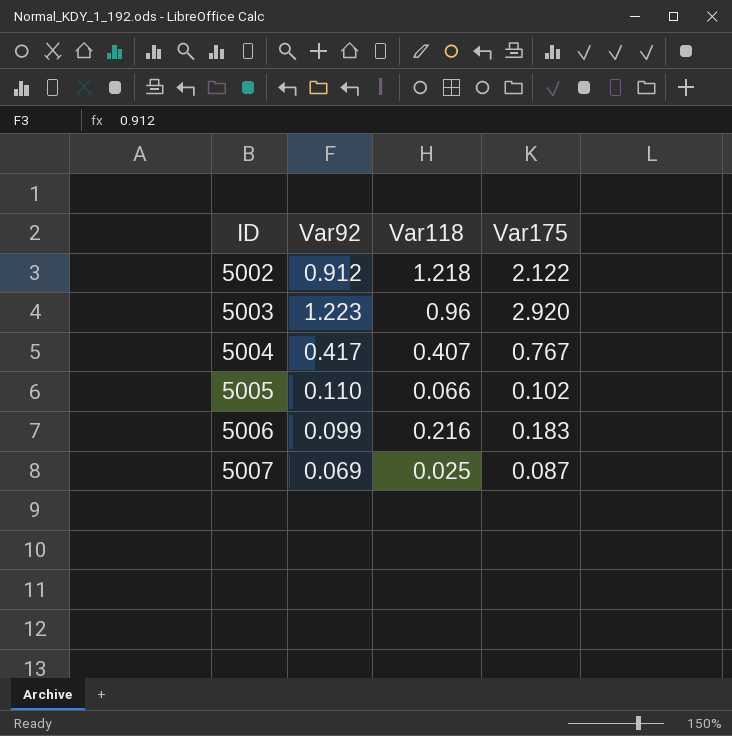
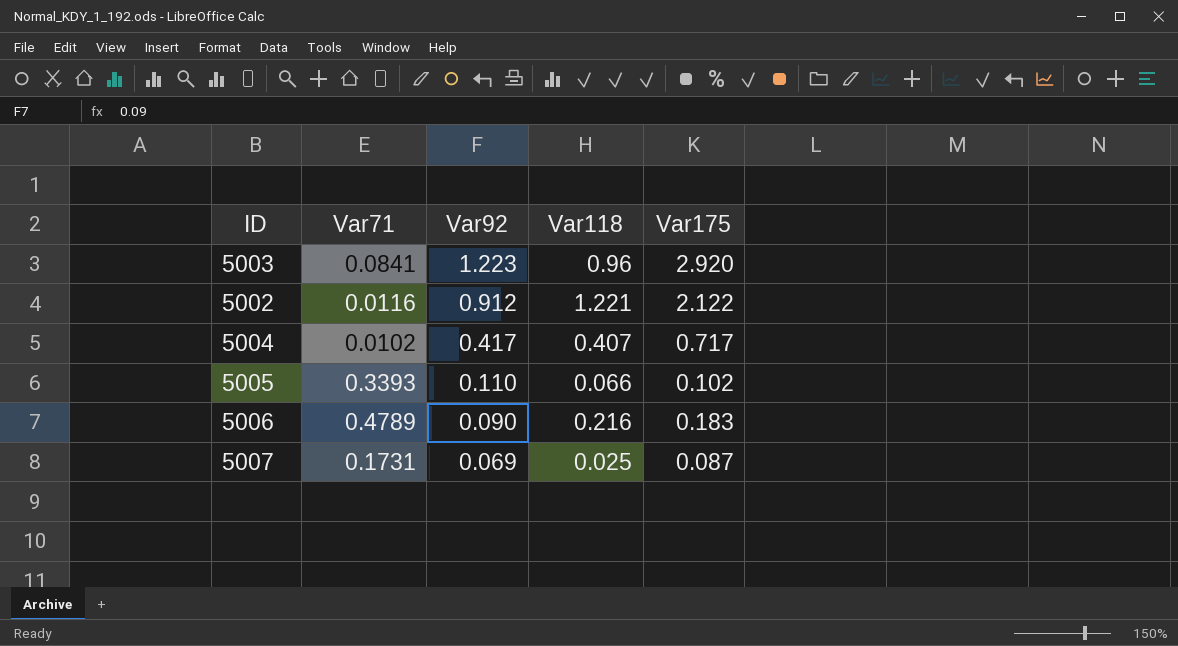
row order: ID ascending -> Var92 descending
column Var71 | position: none -> 2
5002 | Var118: 1.218 -> 1.221
5004 | Var175: 0.767 -> 0.717
5006 | Var92: 0.099 -> 0.090

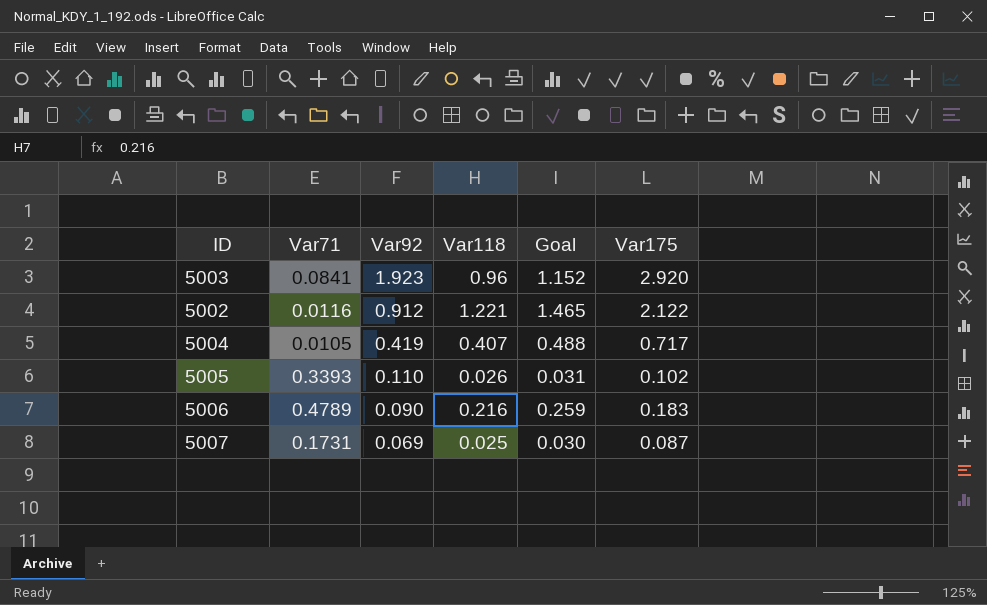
column Goal | formula: none -> [Var118] * 1.2
5003 | Var92: 1.223 -> 1.923
5004 | Var71: 0.0102 -> 0.0105
5004 | Var92: 0.417 -> 0.419
5005 | Var118: 0.066 -> 0.026

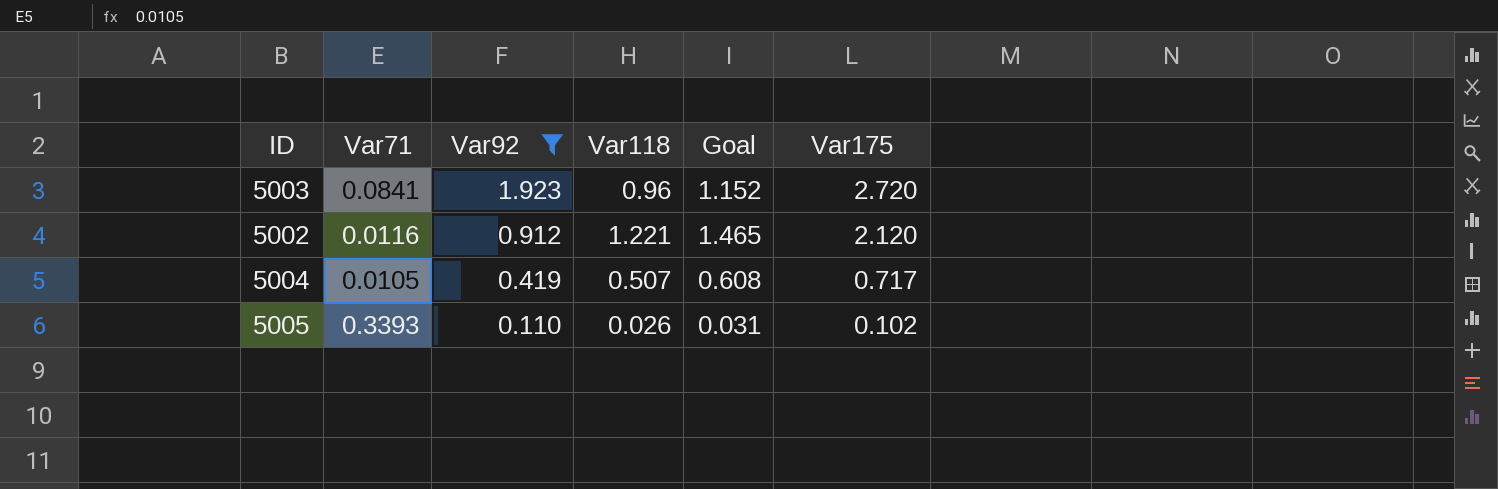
filter: none -> Var92 >= 0.110
5003 | Var175: 2.920 -> 2.720
5002 | Var175: 2.122 -> 2.120
5004 | Var118: 0.407 -> 0.507
5004 | Goal: 0.488 -> 0.608

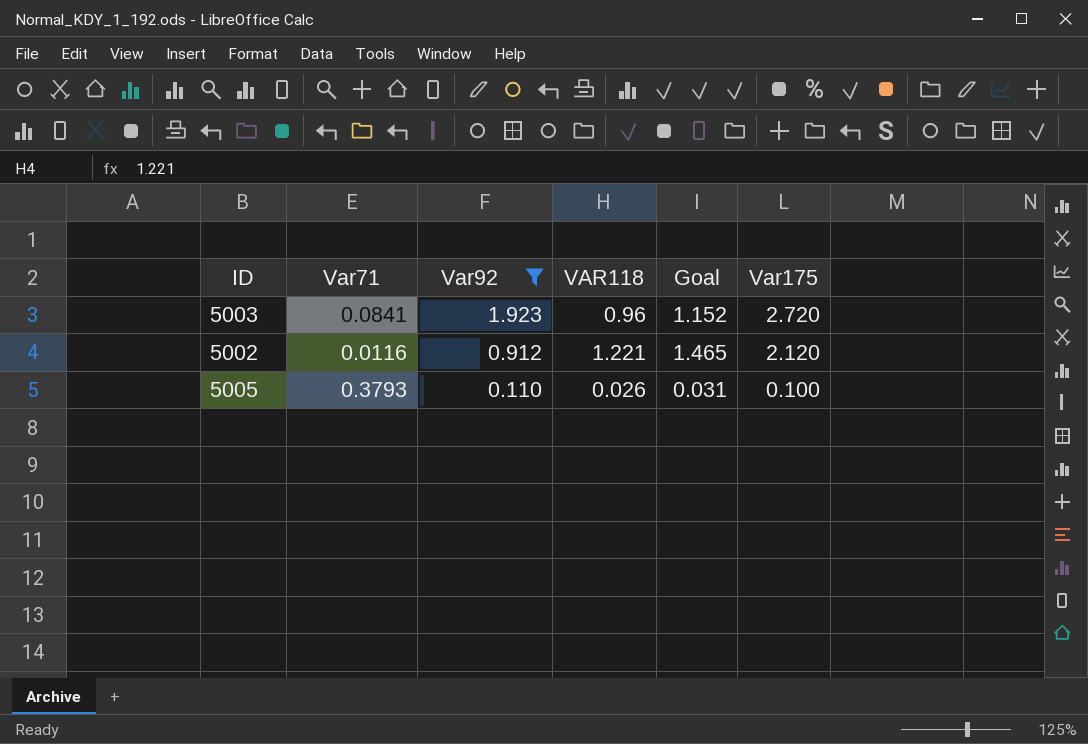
column name: Var118 -> VAR118
row 5004: 0.0105 | 0.419 | 0.507 | 0.608 | 0.717 -> none
5005 | Var71: 0.3393 -> 0.3793
5005 | Var175: 0.102 -> 0.100

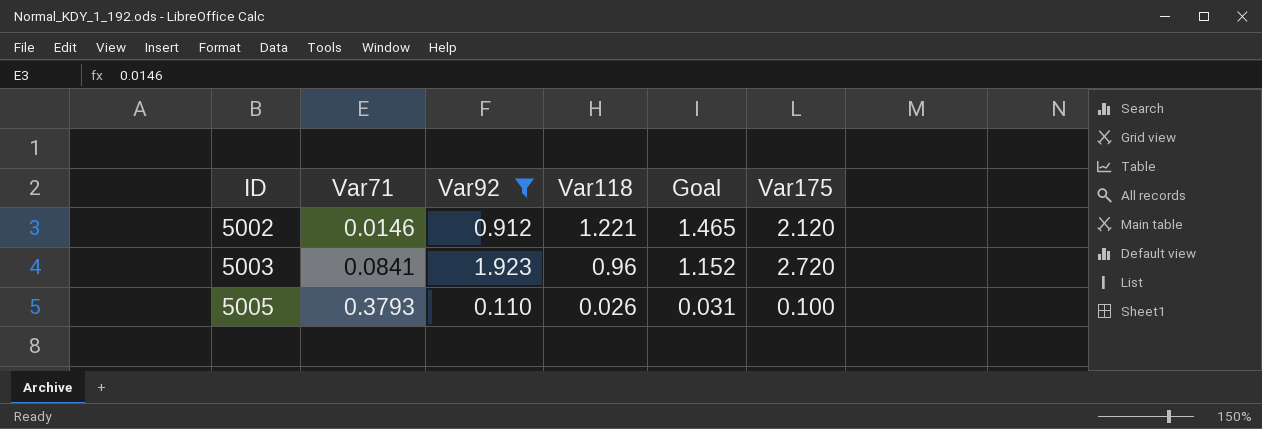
row order: Var92 descending -> ID ascending
column name: VAR118 -> Var118
5002 | Var71: 0.0116 -> 0.0146

